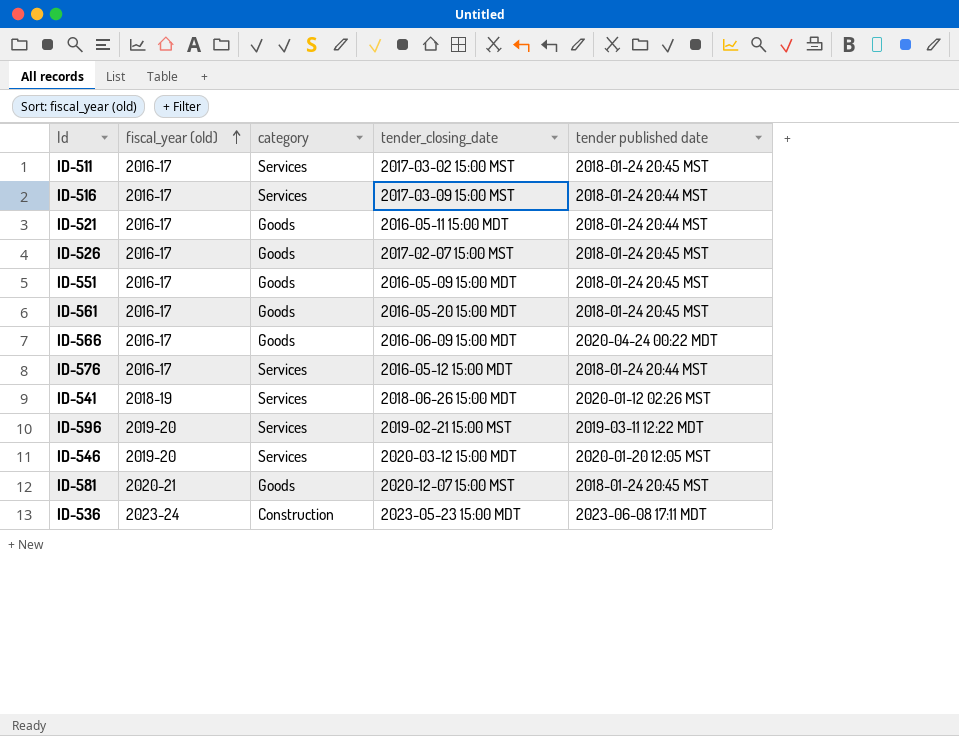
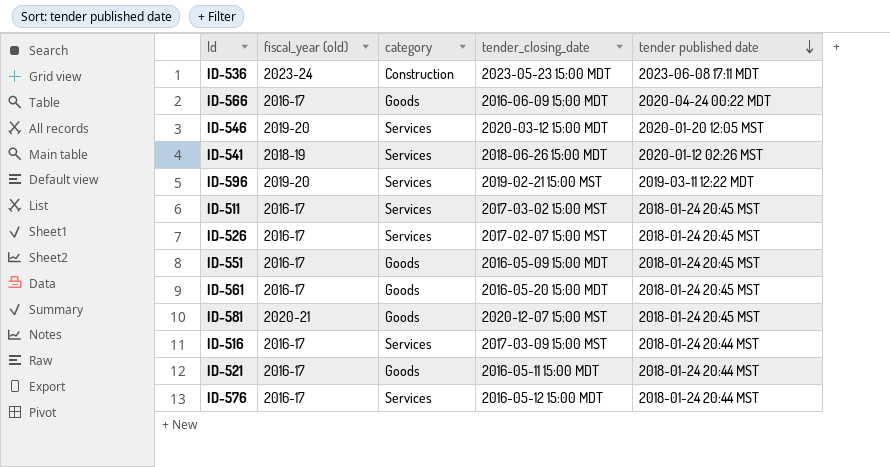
row order: fiscal_year (old) ascending -> tender published date descending
ID-526 | category: Goods -> Services

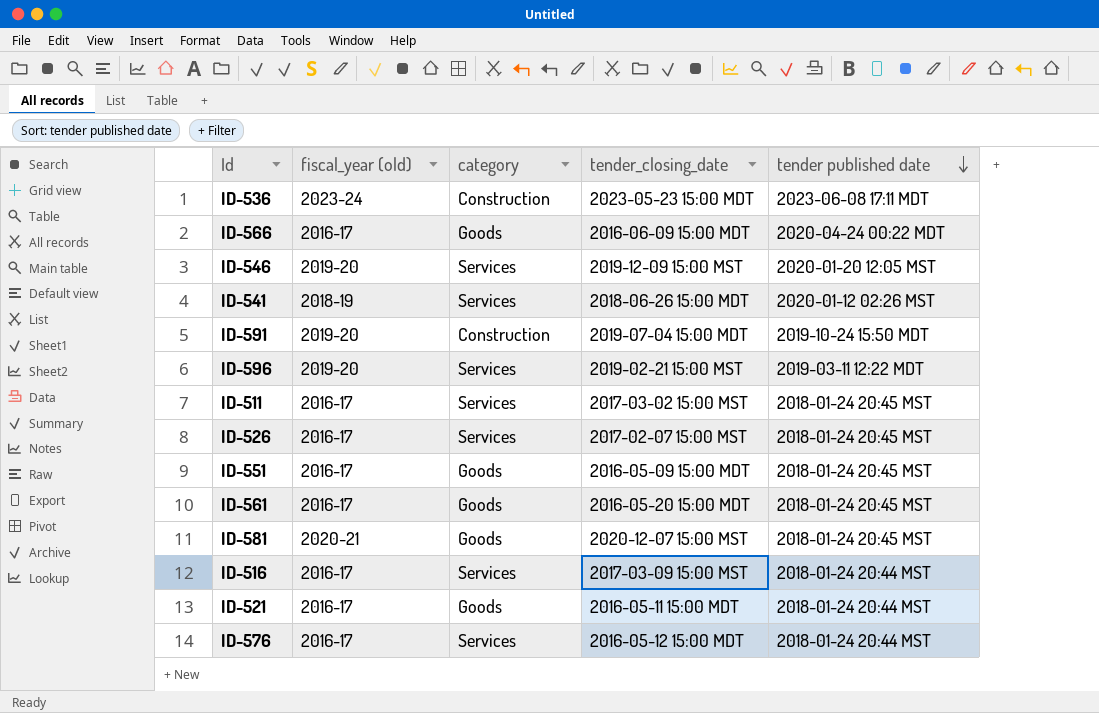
ID-546 | tender_closing_date: 2020-03-12 15:00 MDT -> 2019-12-09 15:00 MST
row ID-591: none -> 2019-20 | Construction | 2019-07-04 15:00 MDT | 2019-10-24 15:50 MDT

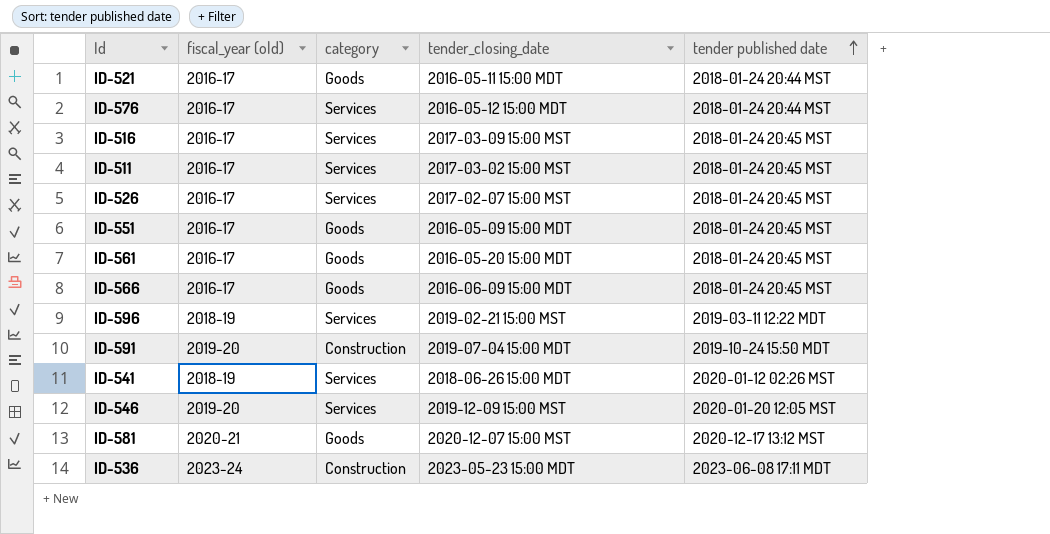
row order: tender published date descending -> tender published date ascending
ID-516 | tender published date: 2018-01-24 20:44 MST -> 2018-01-24 20:45 MST
ID-566 | tender published date: 2020-04-24 00:22 MDT -> 2018-01-24 20:45 MST
ID-596 | fiscal_year (old): 2019-20 -> 2018-19
ID-581 | tender published date: 2018-01-24 20:45 MST -> 2020-12-17 13:12 MST

